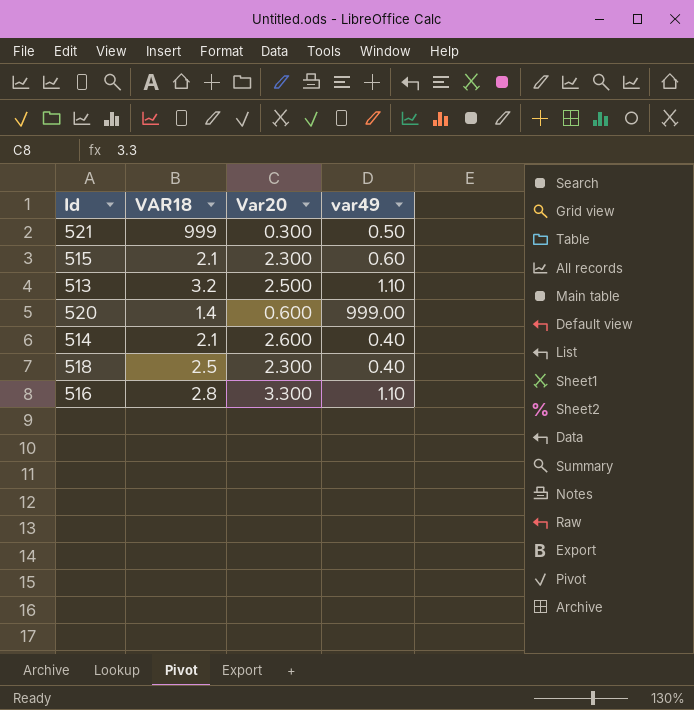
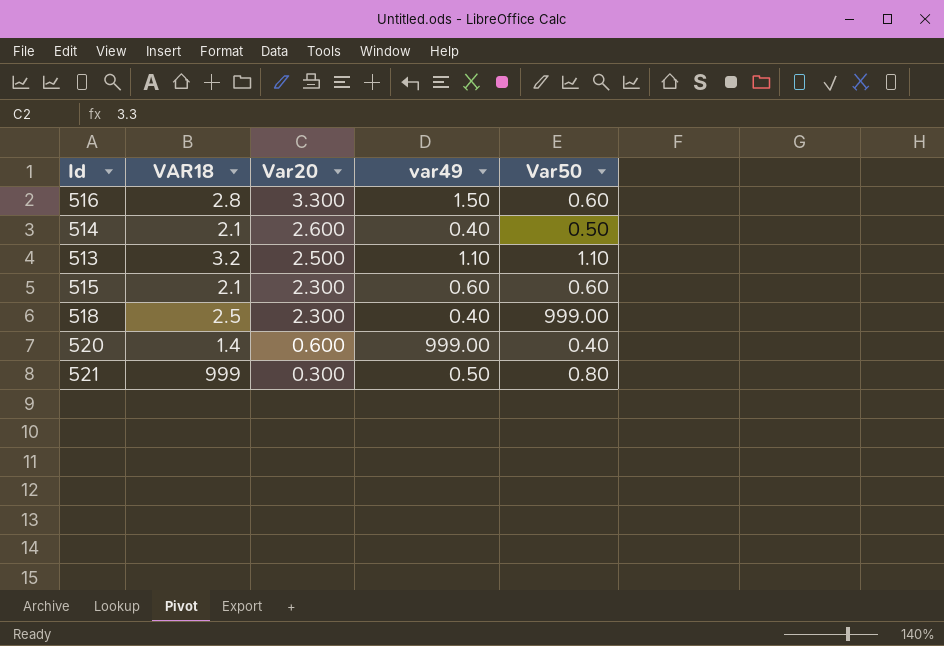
row order: none -> Var20 descending
column Var50 | position: none -> 5
516 | var49: 1.10 -> 1.50

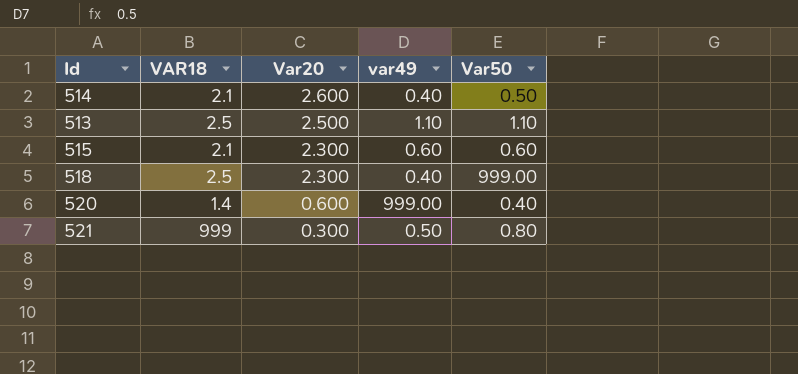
row 516: 2.8 | 3.300 | 1.50 | 0.60 -> none
513 | VAR18: 3.2 -> 2.5

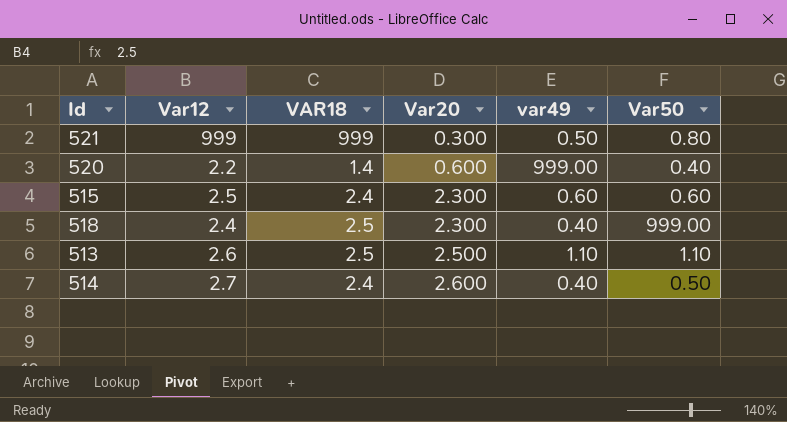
row order: Var20 descending -> Var20 ascending
column Var12 | position: none -> 2
515 | VAR18: 2.1 -> 2.4
514 | VAR18: 2.1 -> 2.4

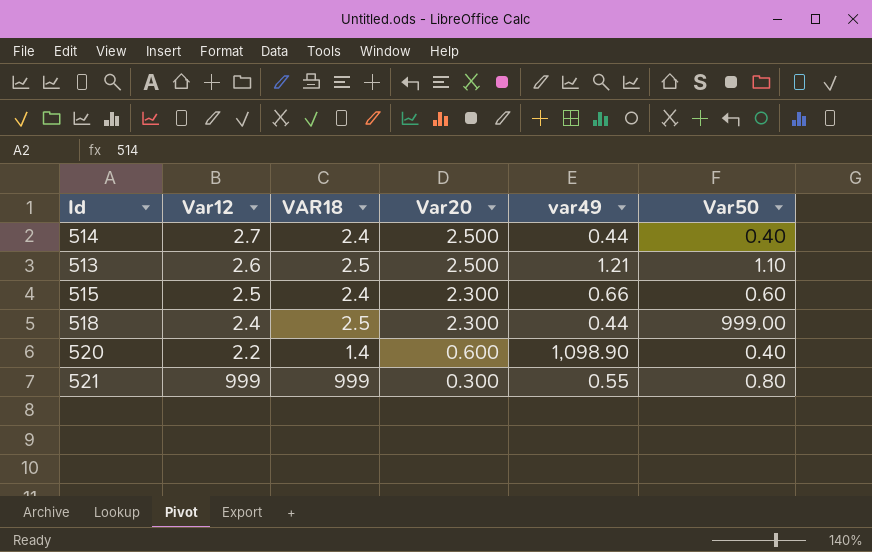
row order: Var20 ascending -> Var20 descending
514 | Var20: 2.600 -> 2.500
514 | var49: 0.40 -> 0.44
514 | Var50: 0.50 -> 0.40
513 | var49: 1.10 -> 1.21
515 | var49: 0.60 -> 0.66
518 | var49: 0.40 -> 0.44
520 | var49: 999.00 -> 1,098.90
521 | var49: 0.50 -> 0.55

